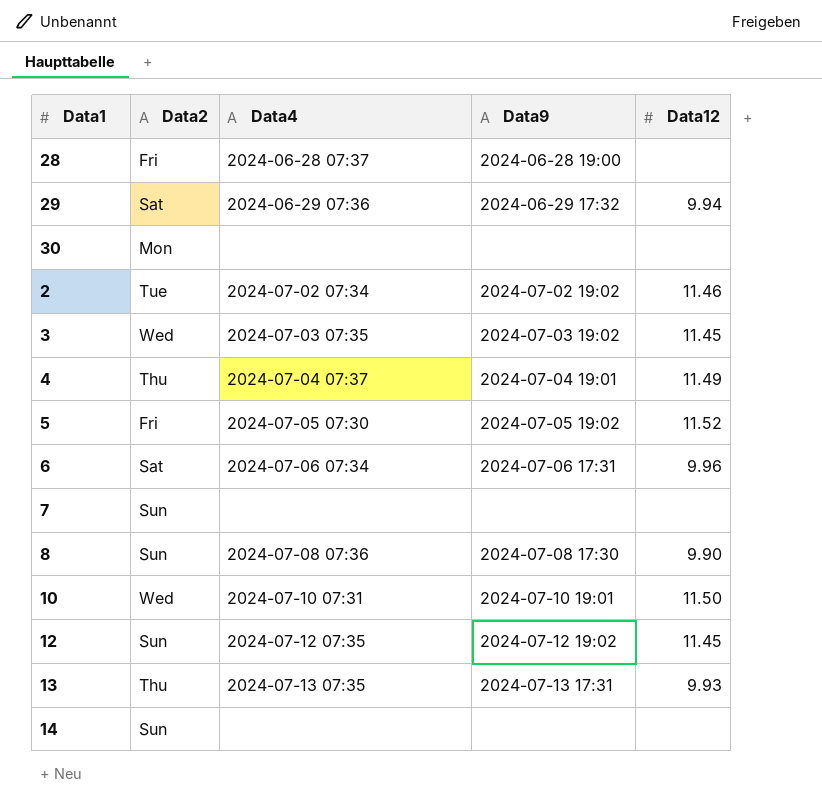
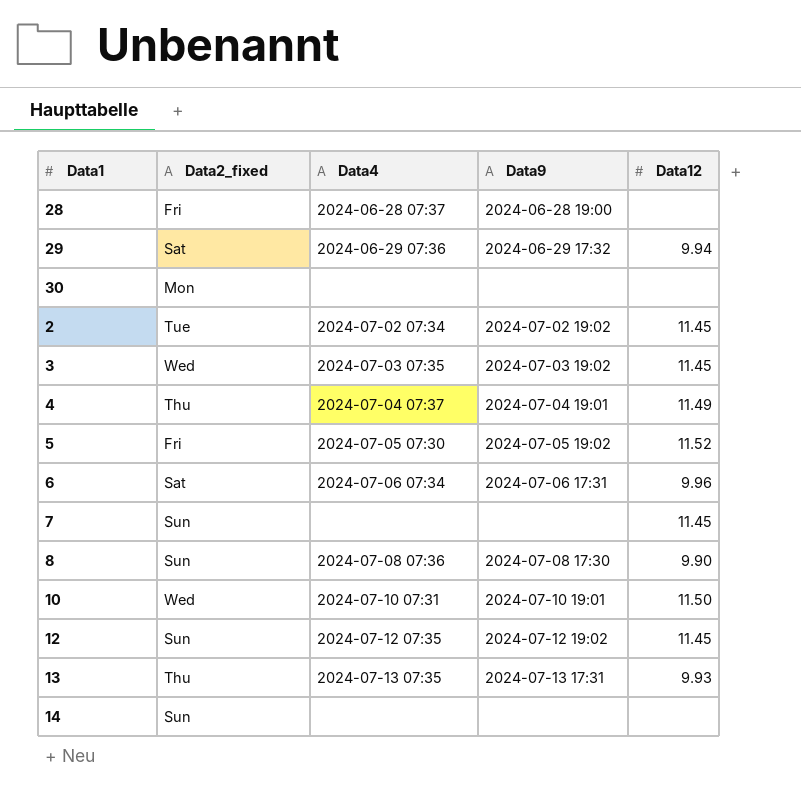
column name: Data2 -> Data2_fixed
2 | Data12: 11.46 -> 11.45
7 | Data12: none -> 11.45

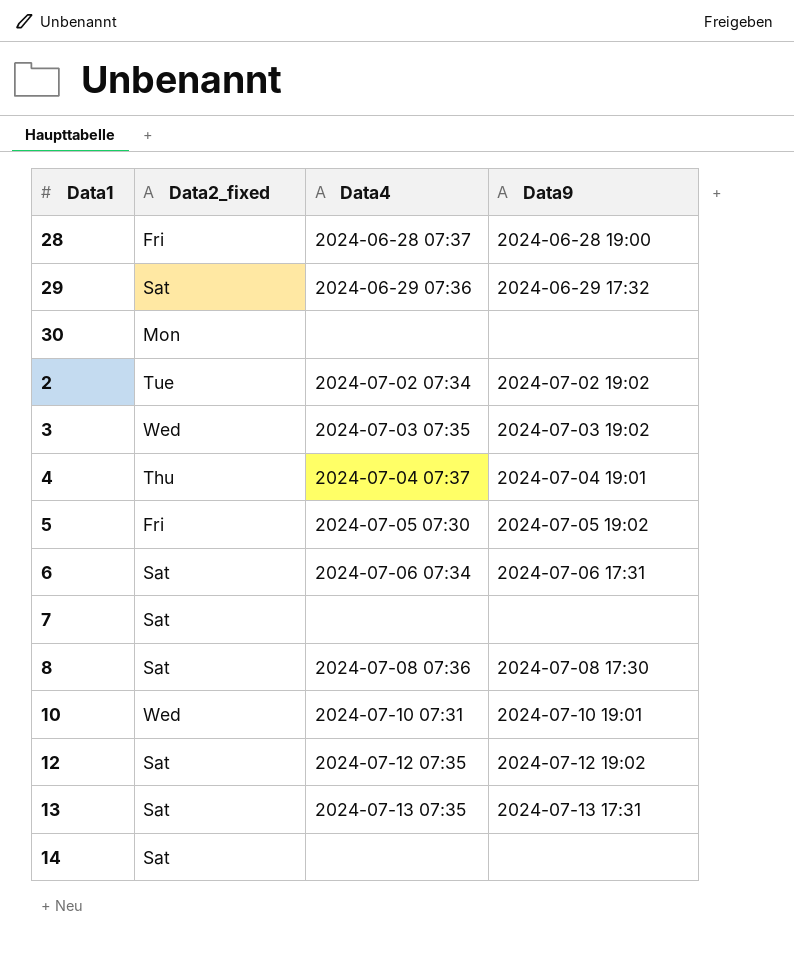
column Data12 | position: 5 -> none
7 | Data2_fixed: Sun -> Sat
8 | Data2_fixed: Sun -> Sat
12 | Data2_fixed: Sun -> Sat
13 | Data2_fixed: Thu -> Sat
14 | Data2_fixed: Sun -> Sat

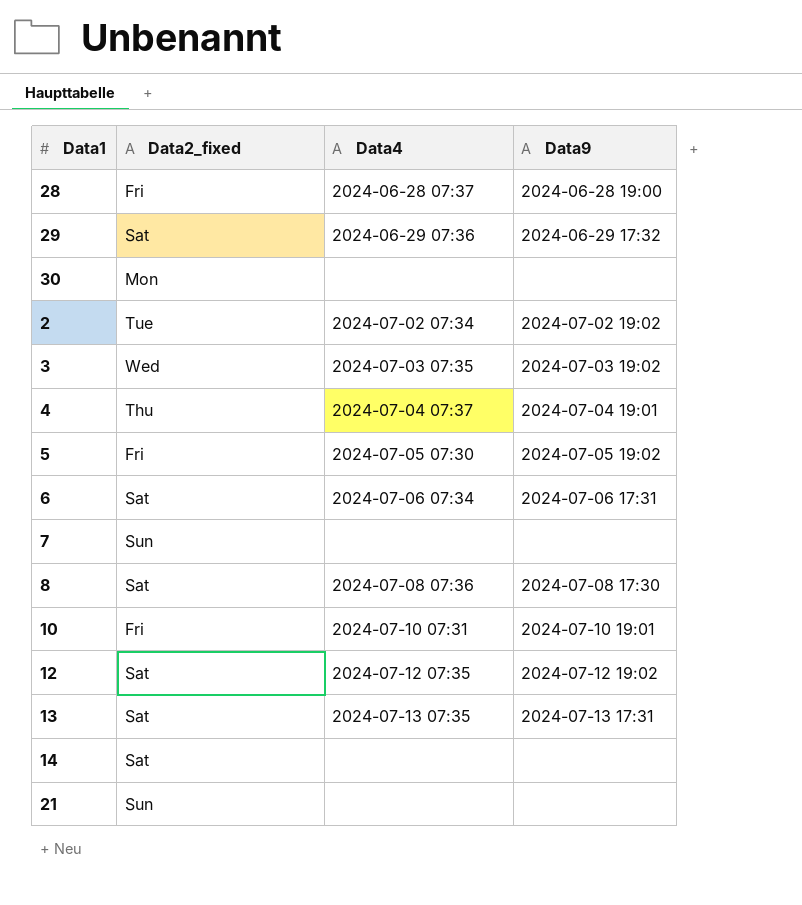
7 | Data2_fixed: Sat -> Sun
10 | Data2_fixed: Wed -> Fri
row 21: none -> Sun | none | none

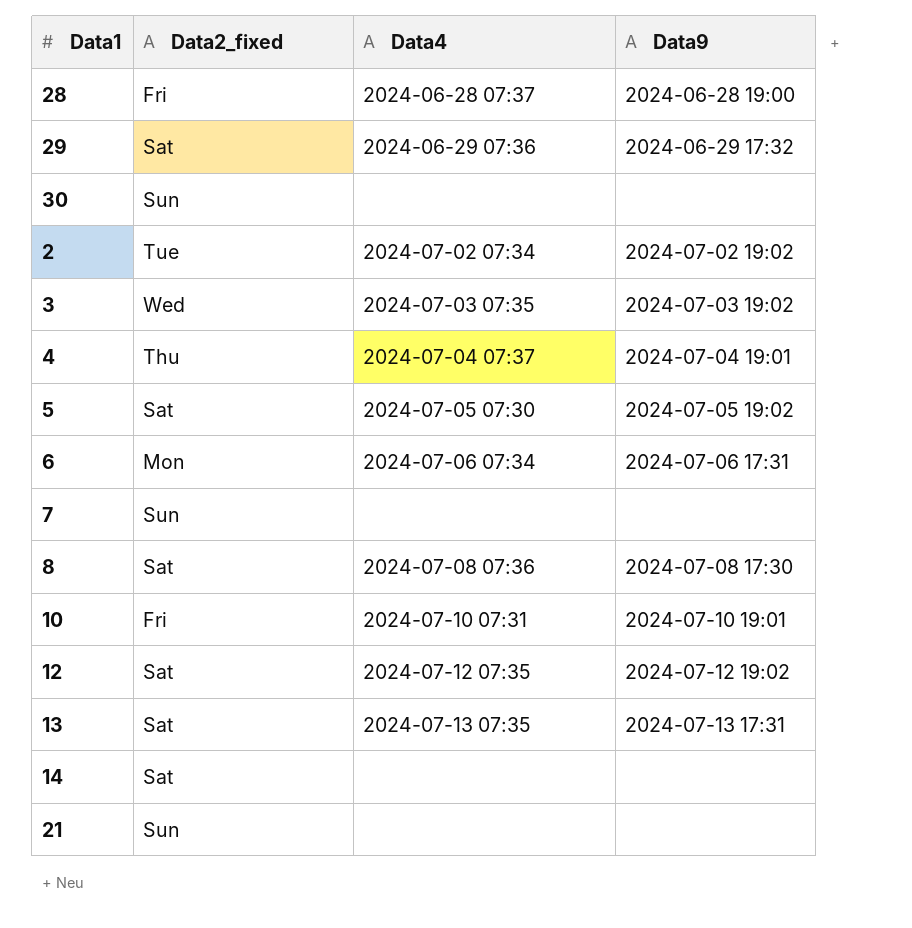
30 | Data2_fixed: Mon -> Sun
5 | Data2_fixed: Fri -> Sat
6 | Data2_fixed: Sat -> Mon

